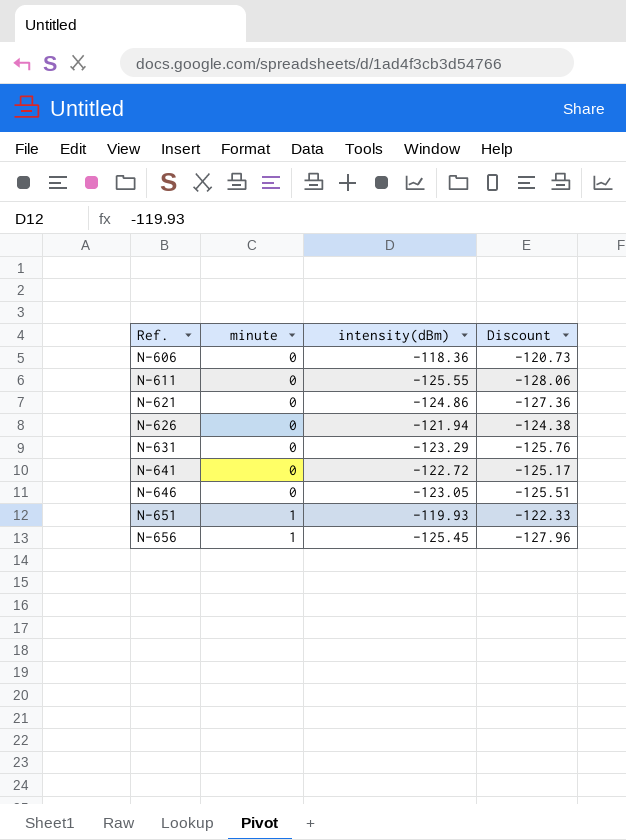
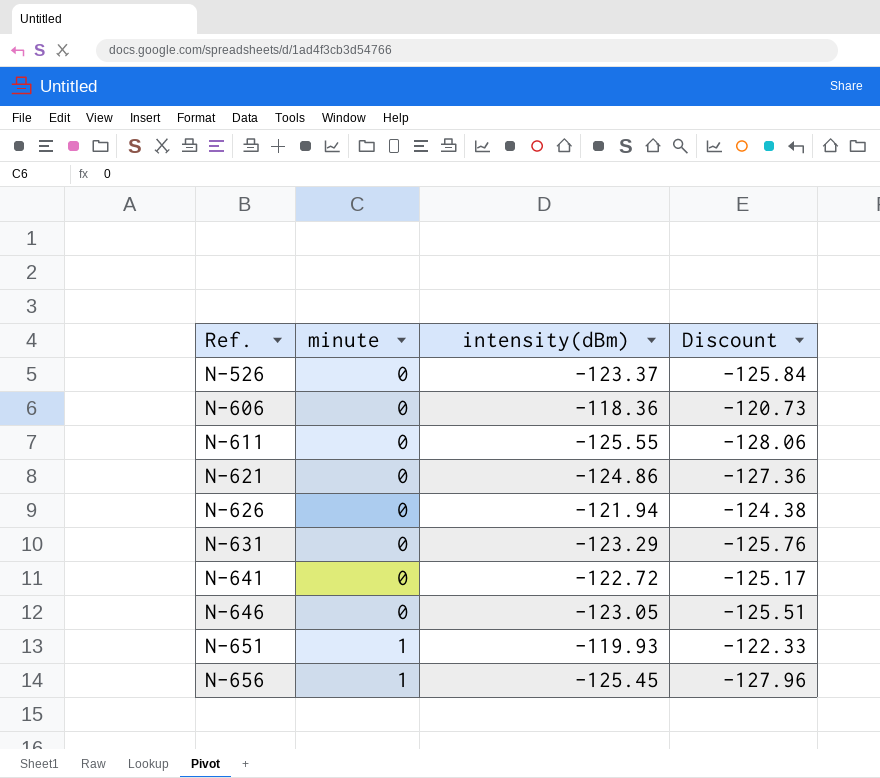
row N-526: none -> 0 | -123.37 | -125.84

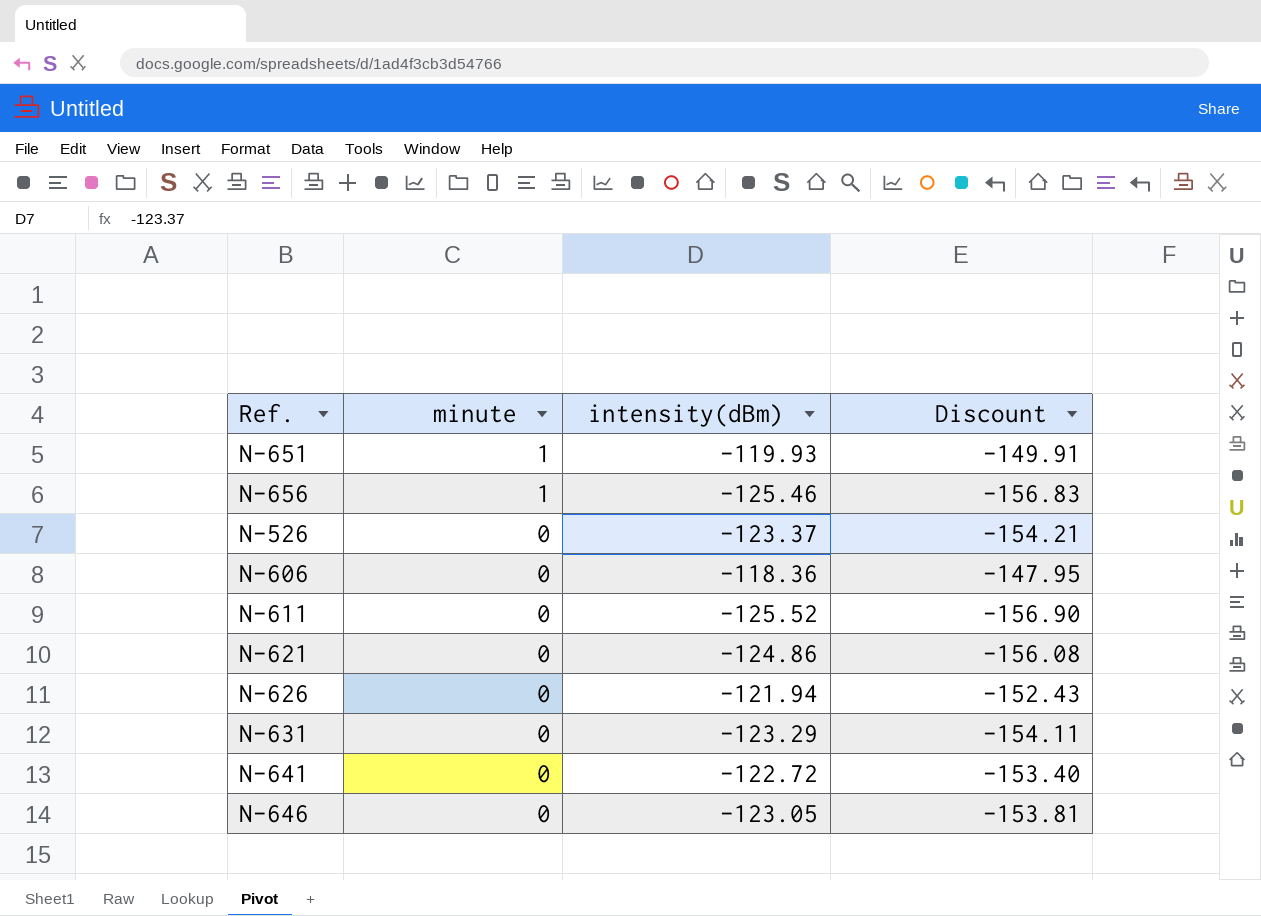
row order: Ref. ascending -> minute descending
column Discount | formula: [intensity(dBm)] * 1.02 -> [intensity(dBm)] * 1.25
N-656 | intensity(dBm): -125.45 -> -125.46
N-611 | intensity(dBm): -125.55 -> -125.52

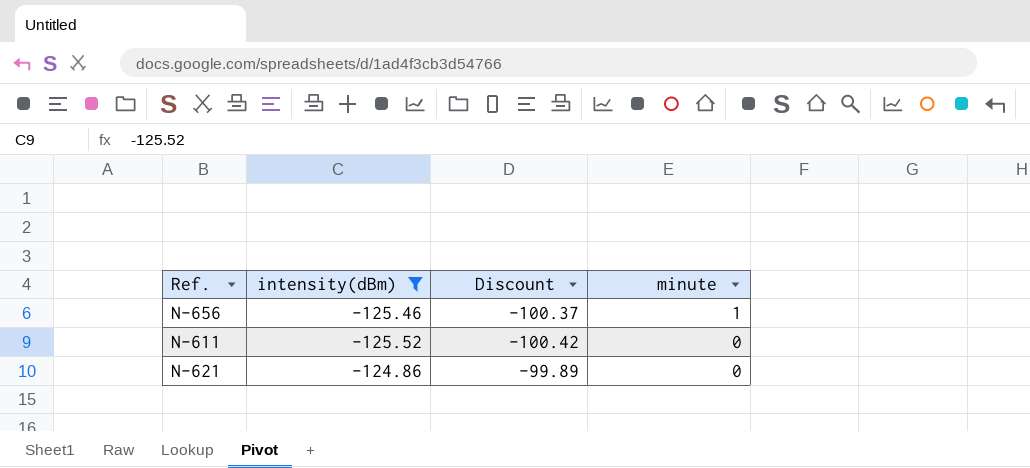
filter: none -> intensity(dBm) <= -124.86
column Discount | formula: [intensity(dBm)] * 1.25 -> [intensity(dBm)] * 0.8
column minute | position: 2 -> 4

